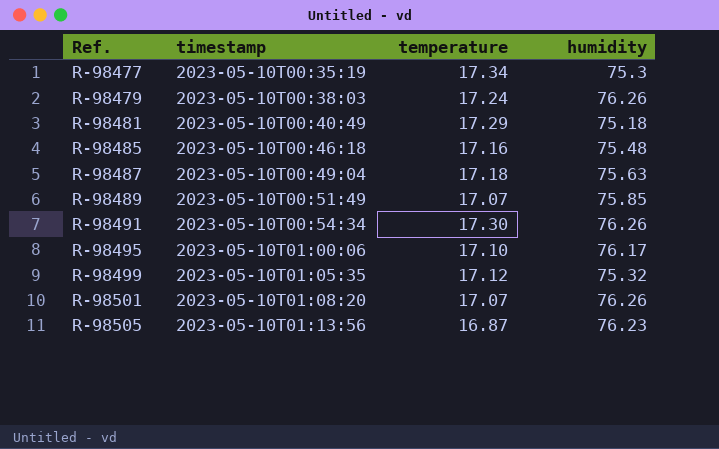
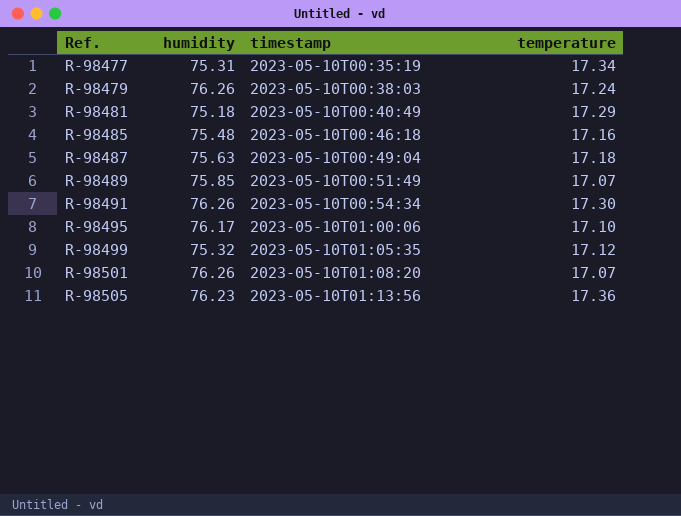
column humidity | position: 4 -> 2
R-98477 | humidity: 75.3 -> 75.31
R-98505 | temperature: 16.87 -> 17.36

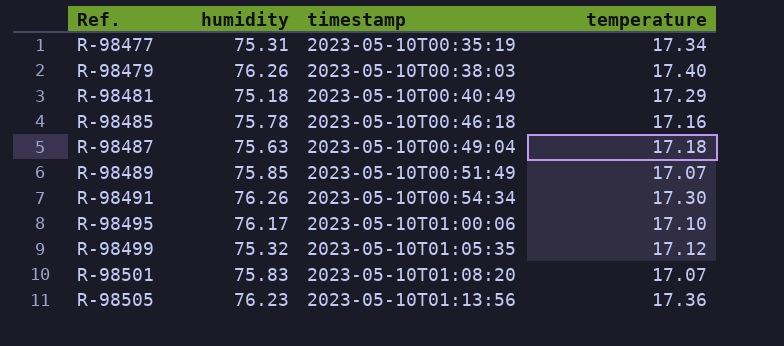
R-98479 | temperature: 17.24 -> 17.40
R-98485 | humidity: 75.48 -> 75.78
R-98501 | humidity: 76.26 -> 75.83

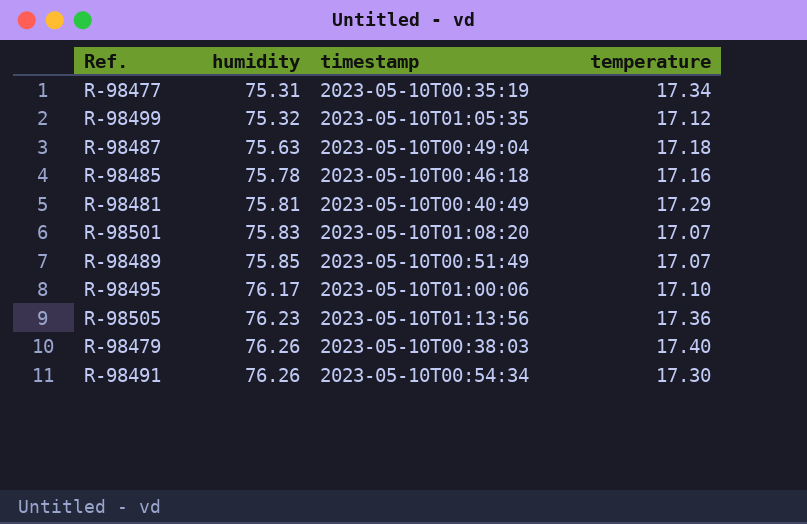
row order: Ref. ascending -> humidity ascending
R-98481 | humidity: 75.18 -> 75.81

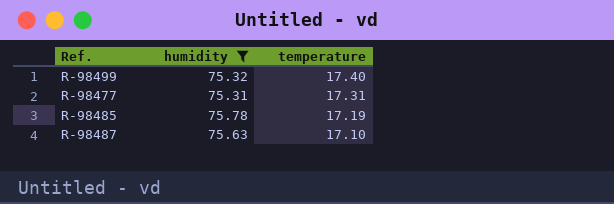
filter: none -> humidity <= 75.78
row order: humidity ascending -> temperature descending
column timestamp | position: 3 -> none
R-98499 | temperature: 17.12 -> 17.40
R-98477 | temperature: 17.34 -> 17.31
R-98485 | temperature: 17.16 -> 17.19
R-98487 | temperature: 17.18 -> 17.10

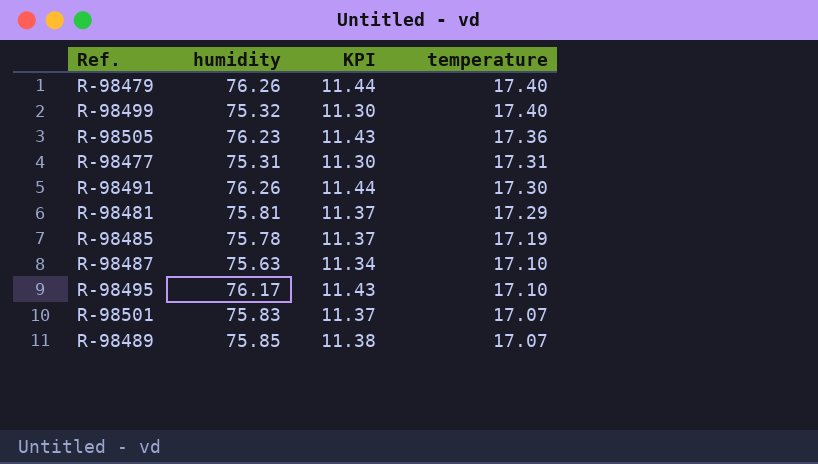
filter: humidity <= 75.78 -> none
column KPI | formula: none -> [humidity] * 0.15

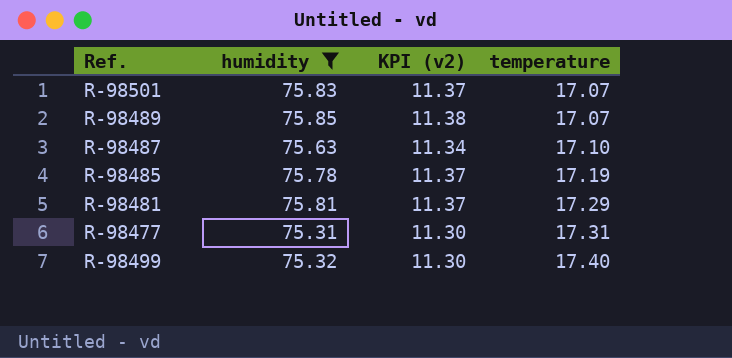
filter: none -> humidity <= 75.85
row order: temperature descending -> temperature ascending
column name: KPI -> KPI (v2)

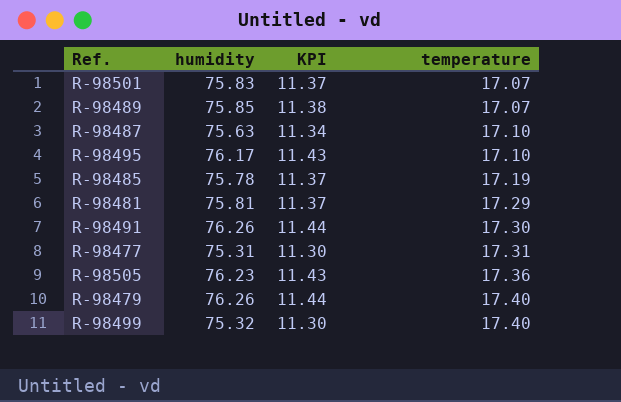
filter: humidity <= 75.85 -> none
column name: KPI (v2) -> KPI

